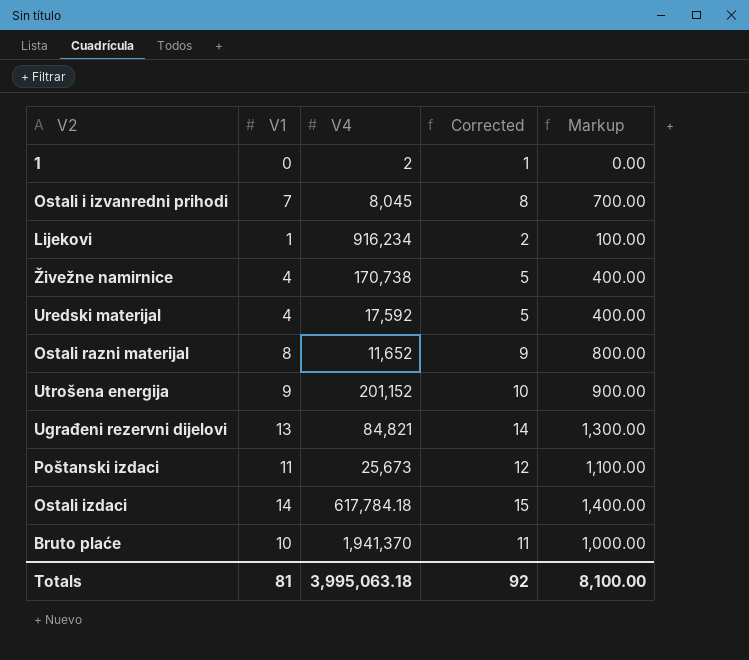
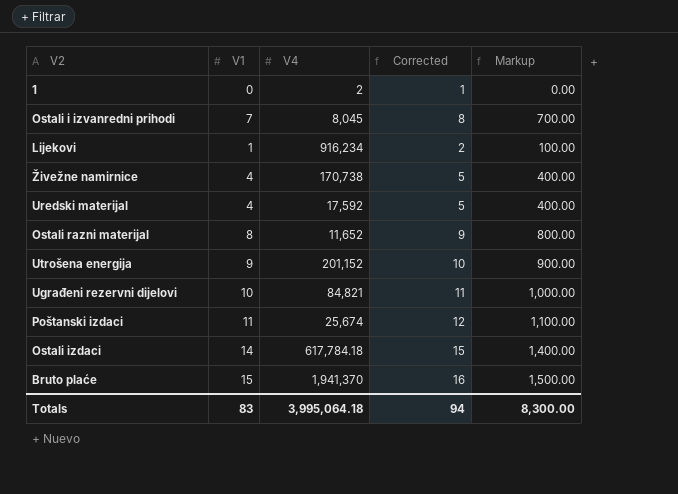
Ugrađeni rezervni dijelovi | V1: 13 -> 10
Ugrađeni rezervni dijelovi | Corrected: 14 -> 11
Ugrađeni rezervni dijelovi | Markup: 1,300.00 -> 1,000.00
Poštanski izdaci | V4: 25,673 -> 25,674
Bruto plaće | V1: 10 -> 15
Bruto plaće | Corrected: 11 -> 16
Bruto plaće | Markup: 1,000.00 -> 1,500.00
Totals | V1: 81 -> 83
Totals | V4: 3,995,063.18 -> 3,995,064.18
Totals | Corrected: 92 -> 94
Totals | Markup: 8,100.00 -> 8,300.00

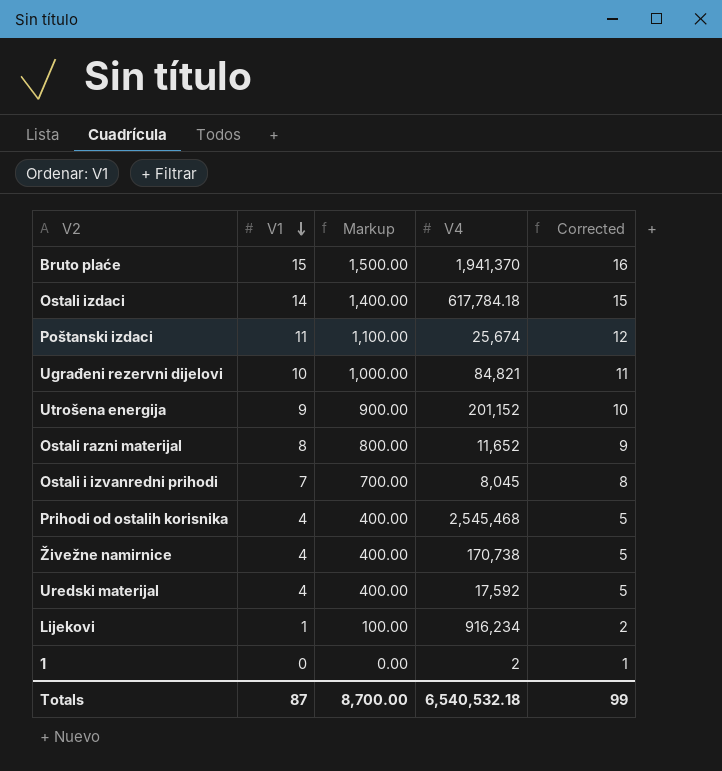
row order: none -> V1 descending
column Markup | position: 5 -> 3
row Prihodi od ostalih korisnika: none -> 4 | 400.00 | 2,545,468 | 5
Totals | V1: 83 -> 87
Totals | Markup: 8,300.00 -> 8,700.00
Totals | V4: 3,995,064.18 -> 6,540,532.18
Totals | Corrected: 94 -> 99

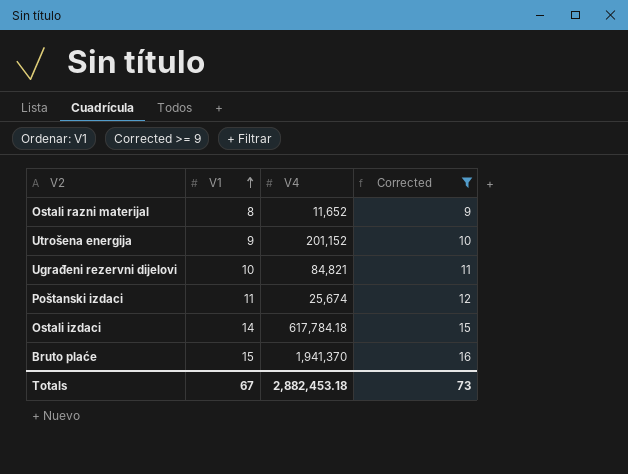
filter: none -> Corrected >= 9
row order: V1 descending -> V1 ascending
column Markup | formula: [V1] * 100 -> none
Totals | V1: 87 -> 67
Totals | V4: 6,540,532.18 -> 2,882,453.18
Totals | Corrected: 99 -> 73

